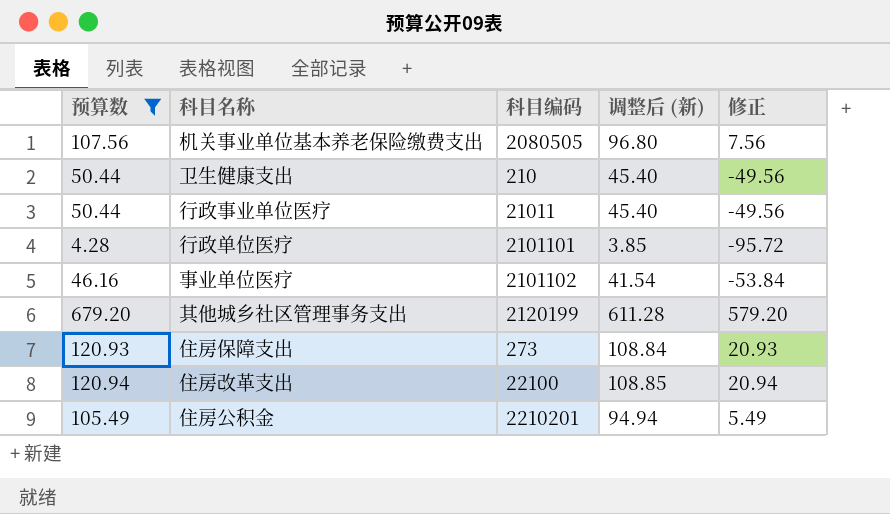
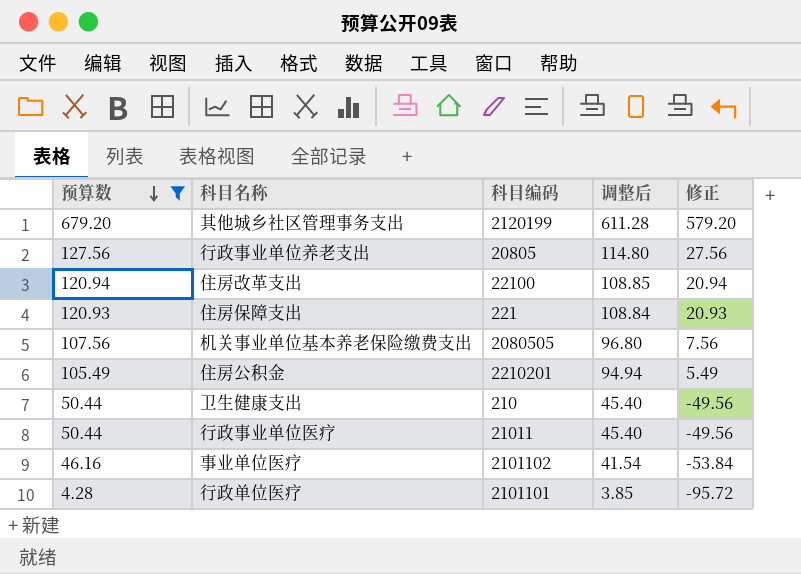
row order: none -> 预算数 descending
column name: 调整后 (新) -> 调整后
row 行政事业单位养老支出: none -> 127.56 | 20805 | 114.80 | 27.56
住房保障支出 | 科目编码: 273 -> 221

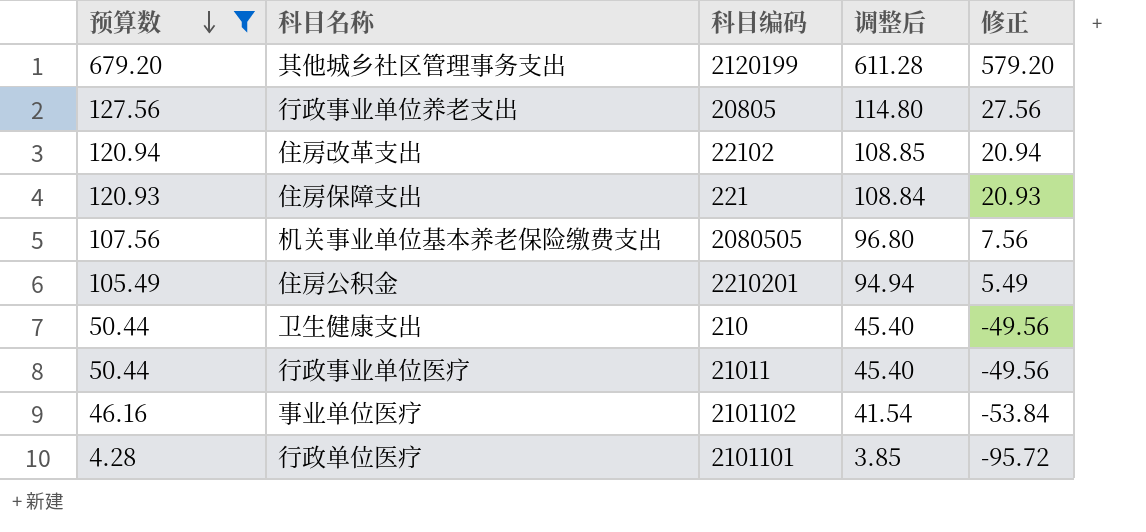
住房改革支出 | 科目编码: 22100 -> 22102

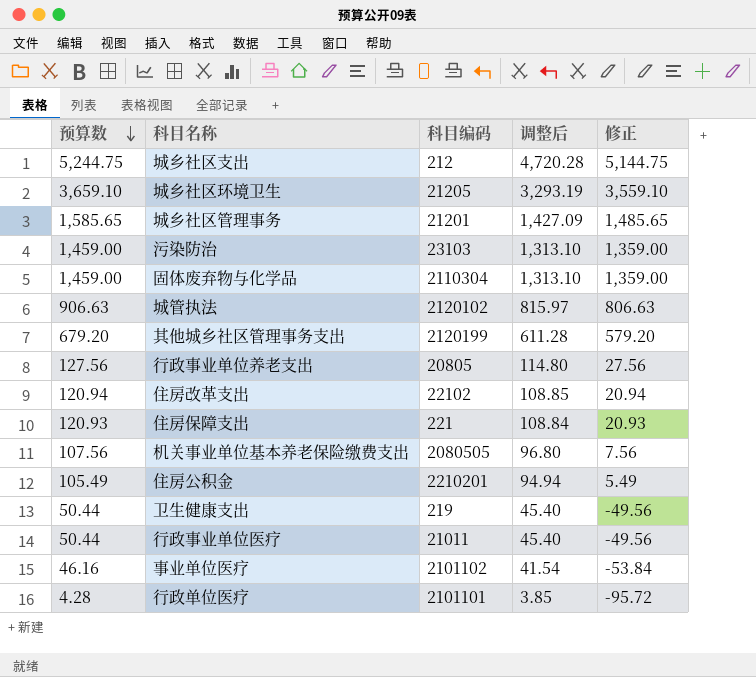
filter: 预算数 <= 679.20 -> none
卫生健康支出 | 科目编码: 210 -> 219

